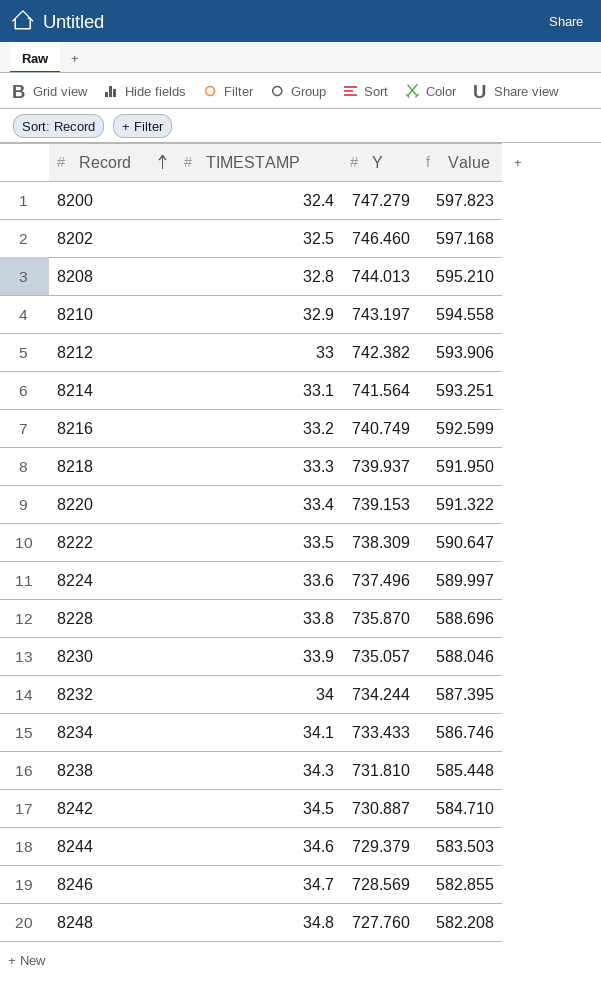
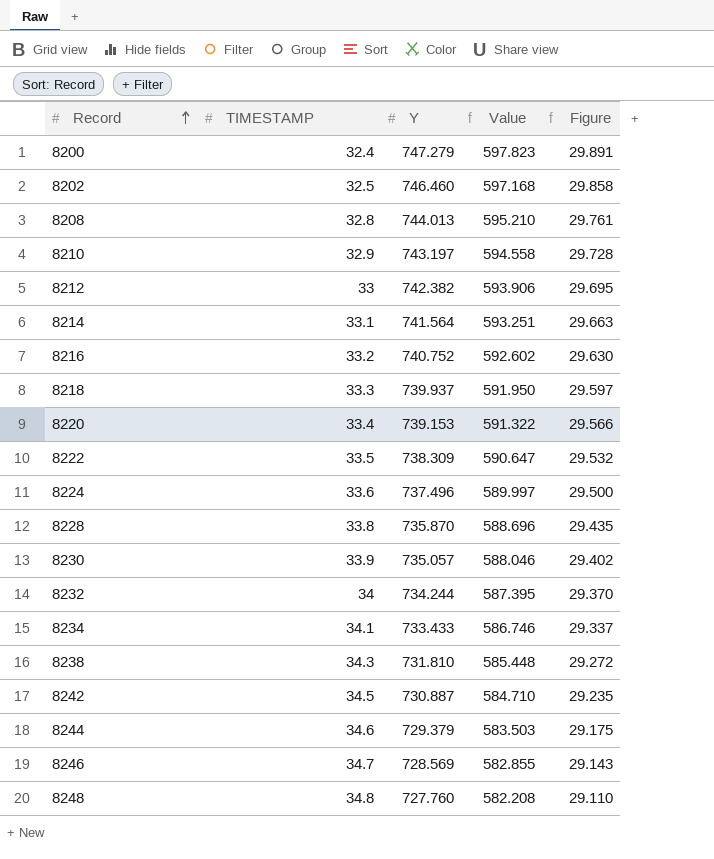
column Figure | formula: none -> [Y] * 0.04
8216 | Y: 740.749 -> 740.752
8216 | Value: 592.599 -> 592.602

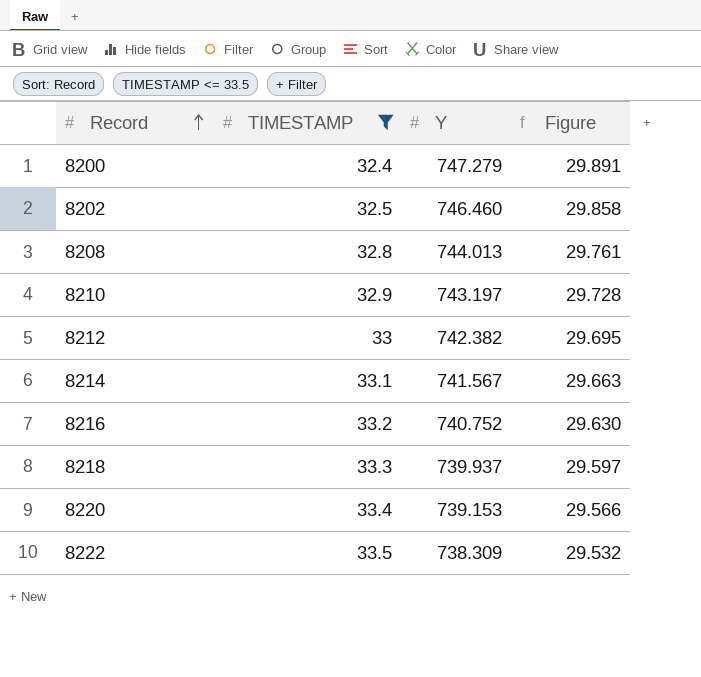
filter: none -> TIMESTAMP <= 33.5
column Value | formula: [Y] * 0.8 -> none
8214 | Y: 741.564 -> 741.567

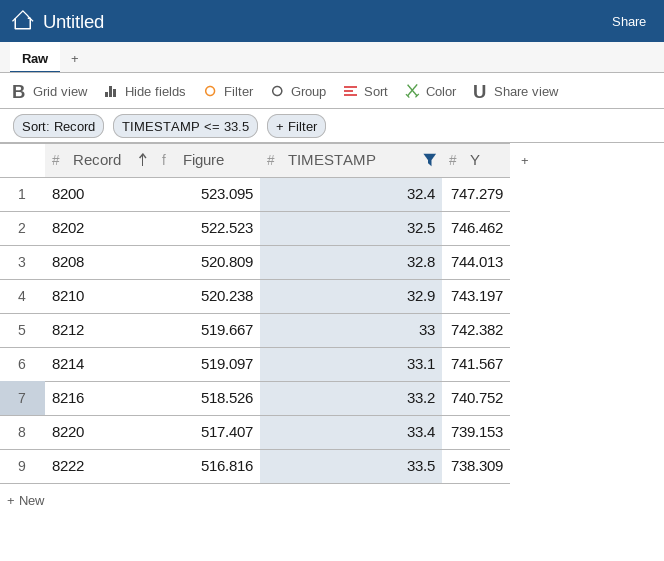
column Figure | formula: [Y] * 0.04 -> [Y] * 0.7
column Figure | position: 4 -> 2
row 8218: 33.3 | 739.937 | 29.597 -> none
8202 | Y: 746.460 -> 746.462

